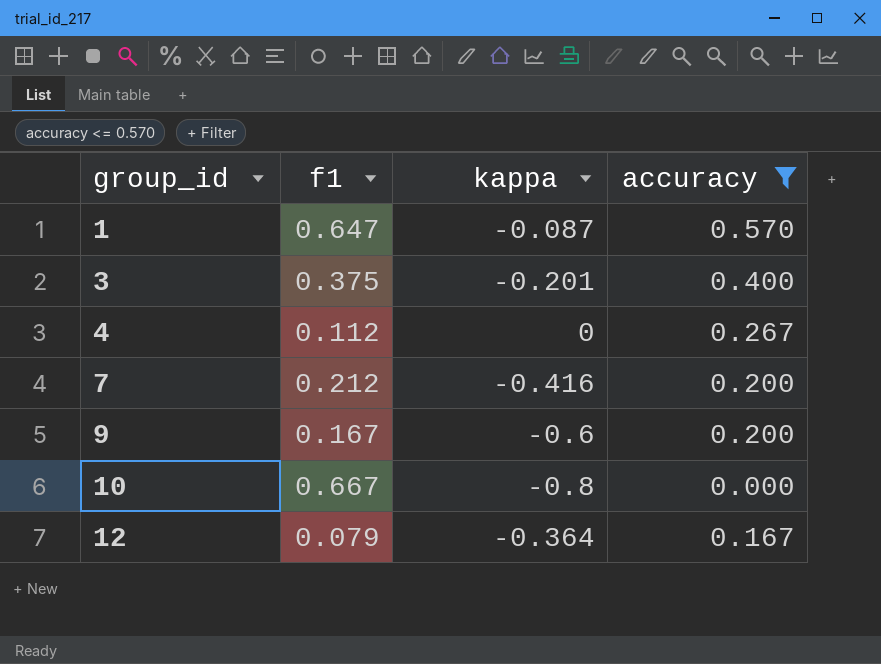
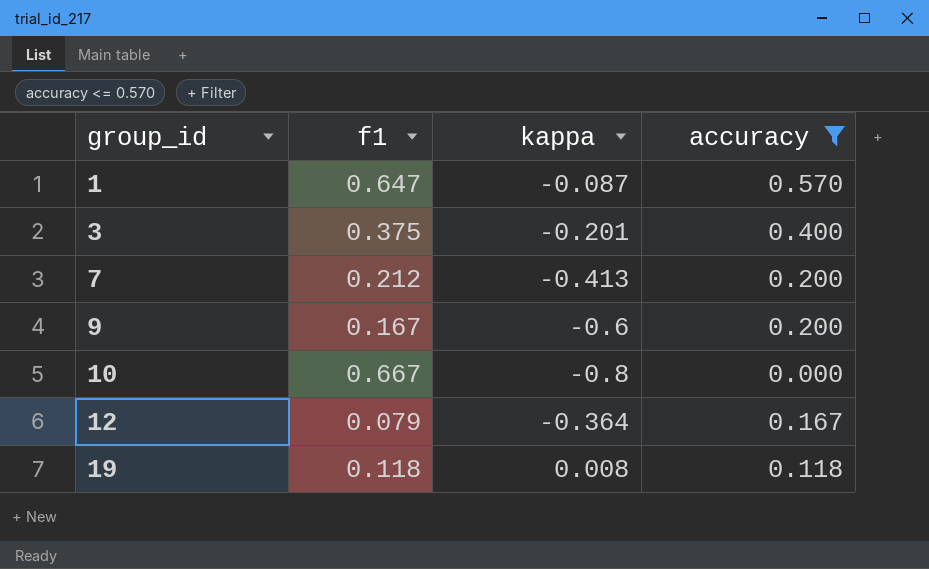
row 4: 0.112 | 0 | 0.267 -> none
7 | kappa: -0.416 -> -0.413
row 19: none -> 0.118 | 0.008 | 0.118

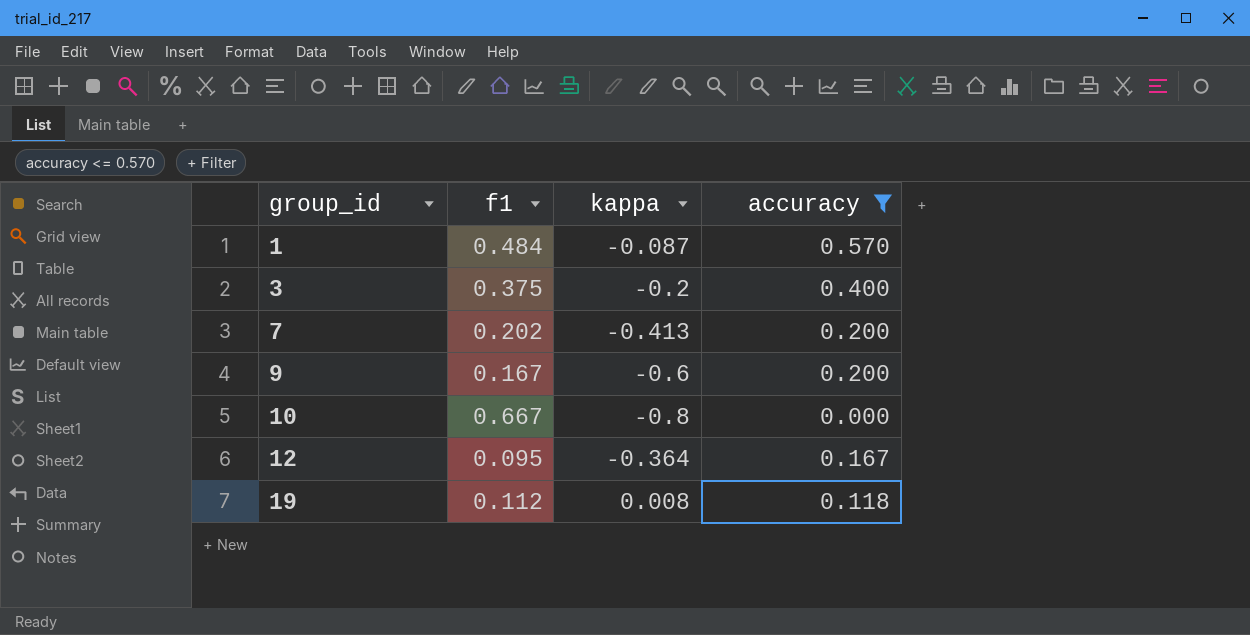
1 | f1: 0.647 -> 0.484
3 | kappa: -0.201 -> -0.2
7 | f1: 0.212 -> 0.202
12 | f1: 0.079 -> 0.095
19 | f1: 0.118 -> 0.112

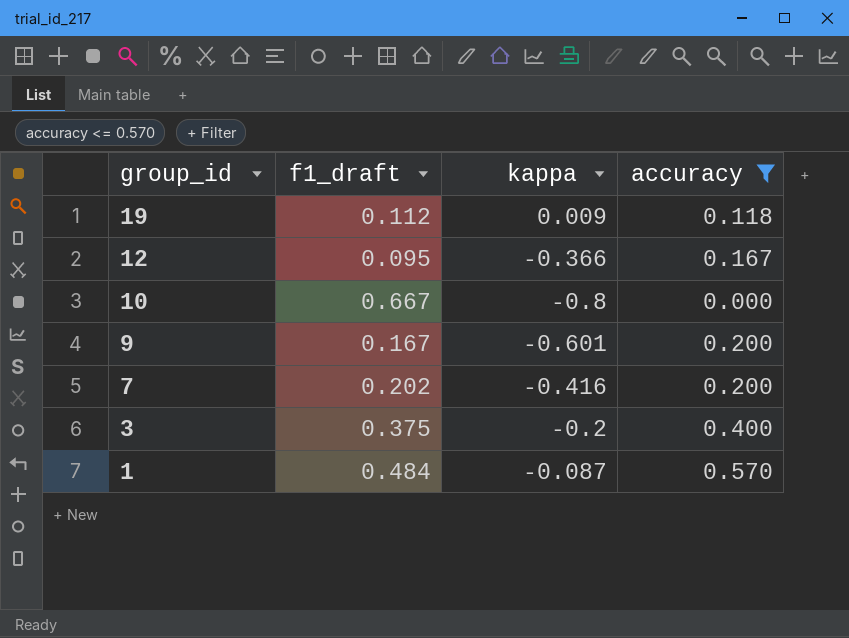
row order: group_id ascending -> group_id descending
column name: f1 -> f1_draft
19 | kappa: 0.008 -> 0.009
12 | kappa: -0.364 -> -0.366
9 | kappa: -0.6 -> -0.601
7 | kappa: -0.413 -> -0.416

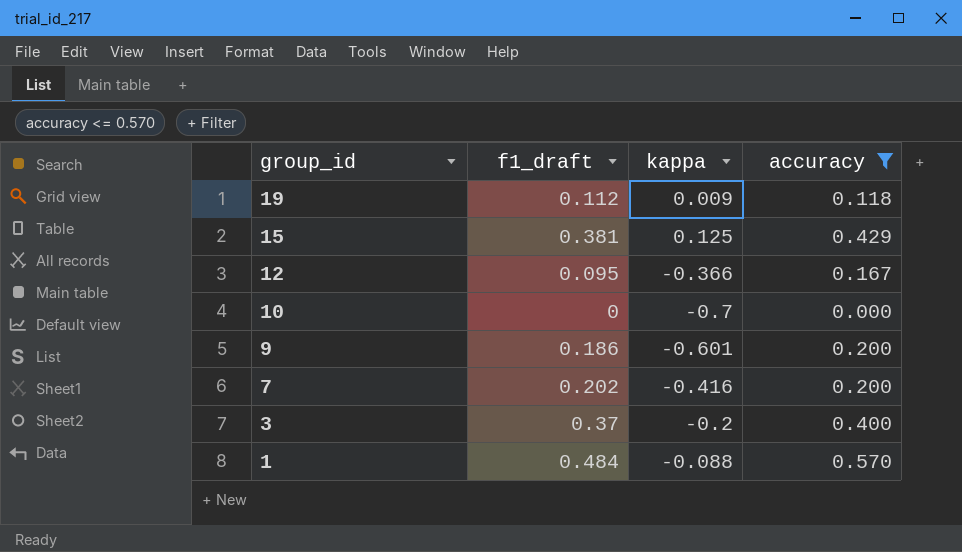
row 15: none -> 0.381 | 0.125 | 0.429
10 | f1_draft: 0.667 -> 0
10 | kappa: -0.8 -> -0.7
9 | f1_draft: 0.167 -> 0.186
3 | f1_draft: 0.375 -> 0.37
1 | kappa: -0.087 -> -0.088

